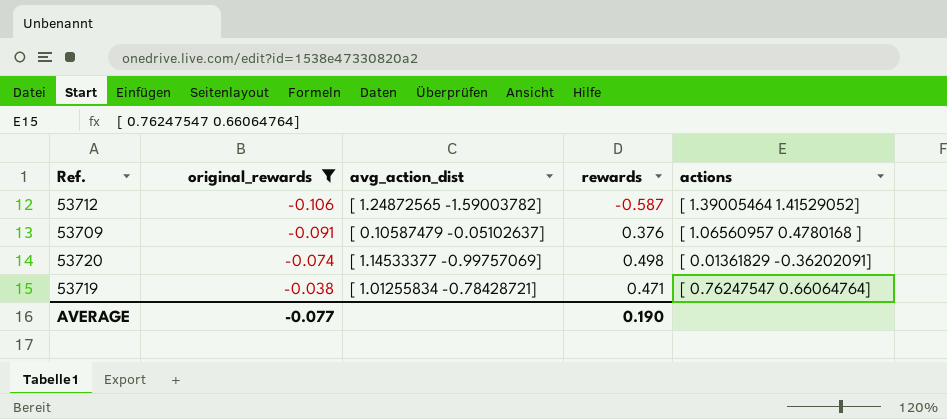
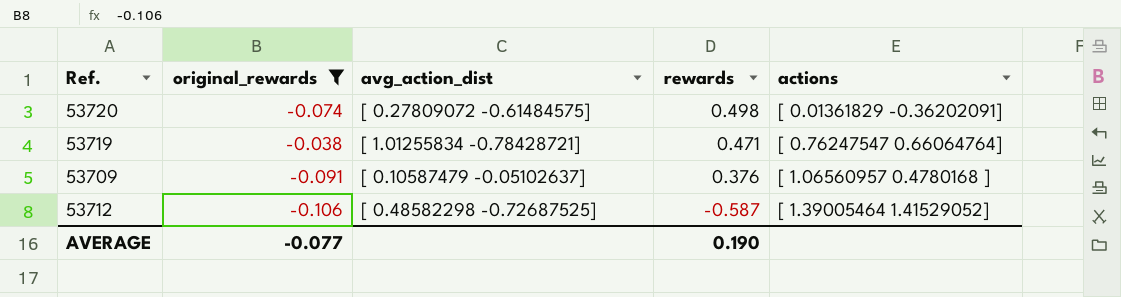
row order: original_rewards ascending -> rewards descending
53720 | avg_action_dist: [ 1.14533377 -0.99757069] -> [ 0.27809072 -0.61484575]
53712 | avg_action_dist: [ 1.24872565 -1.59003782] -> [ 0.48582298 -0.72687525]

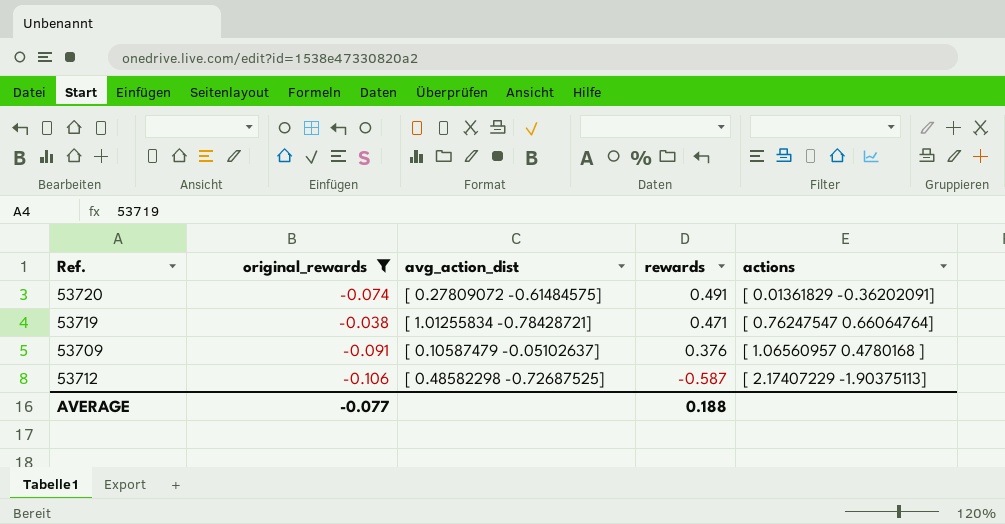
53720 | rewards: 0.498 -> 0.491
53712 | actions: [ 1.39005464 1.41529052] -> [ 2.17407229 -1.90375113]
AVERAGE | rewards: 0.190 -> 0.188

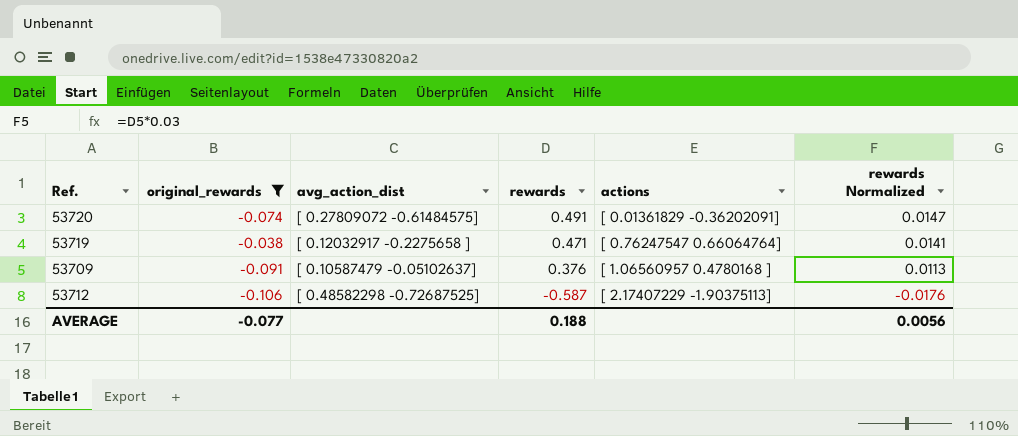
column rewards Normalized | formula: none -> [rewards] * 0.03
53719 | avg_action_dist: [ 1.01255834 -0.78428721] -> [ 0.12032917 -0.2275658 ]

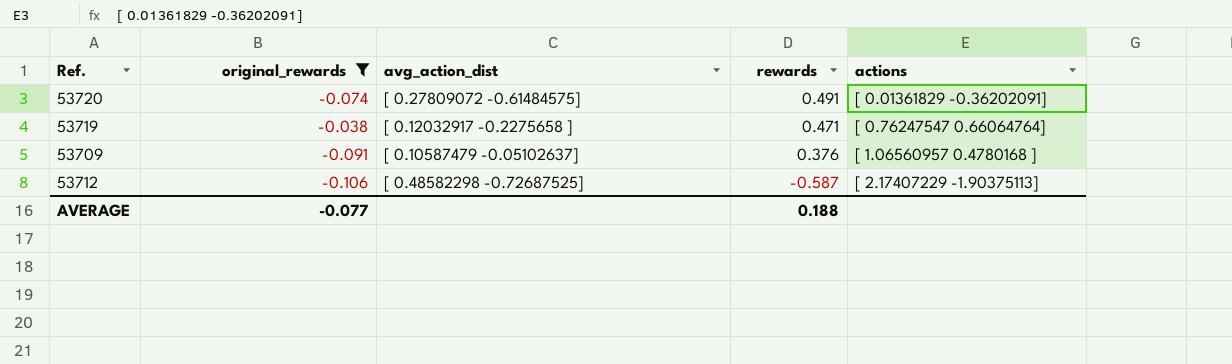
column rewards Normalized | formula: [rewards] * 0.03 -> none

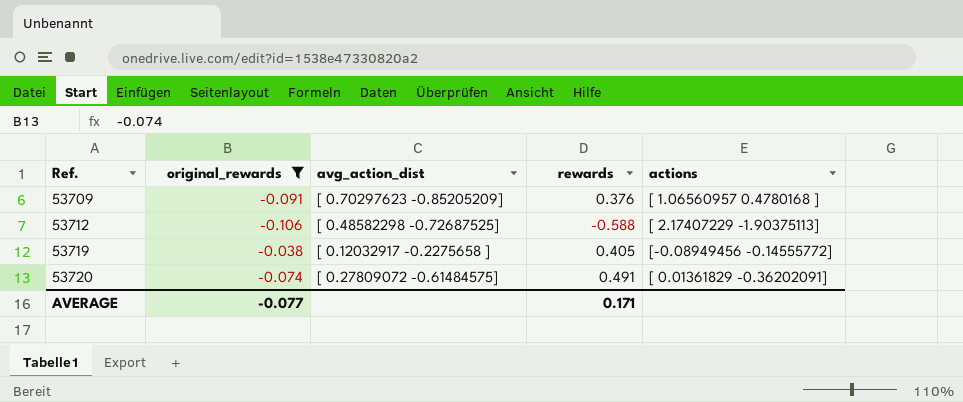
row order: rewards descending -> Ref. ascending
53709 | avg_action_dist: [ 0.10587479 -0.05102637] -> [ 0.70297623 -0.85205209]
53712 | rewards: -0.587 -> -0.588
53719 | rewards: 0.471 -> 0.405
53719 | actions: [ 0.76247547 0.66064764] -> [-0.08949456 -0.14555772]
AVERAGE | rewards: 0.188 -> 0.171

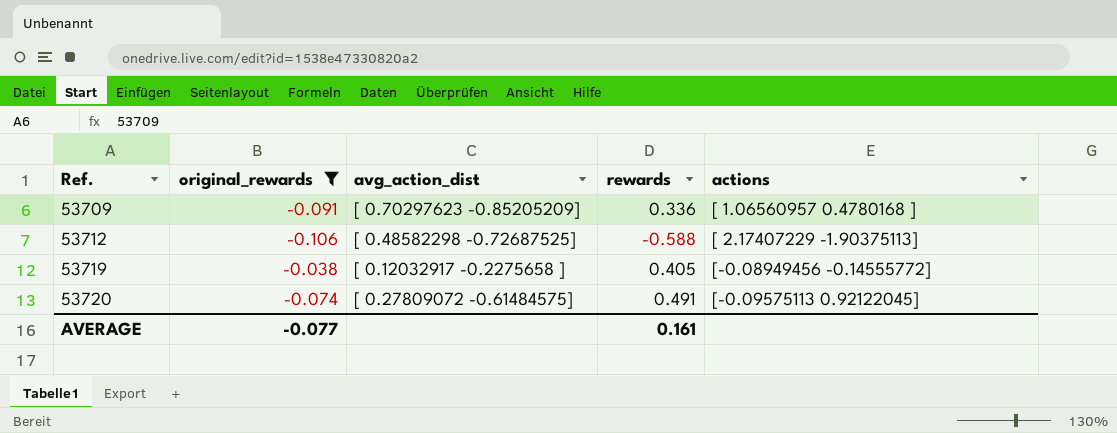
53709 | rewards: 0.376 -> 0.336
53720 | actions: [ 0.01361829 -0.36202091] -> [-0.09575113 0.92122045]
AVERAGE | rewards: 0.171 -> 0.161

